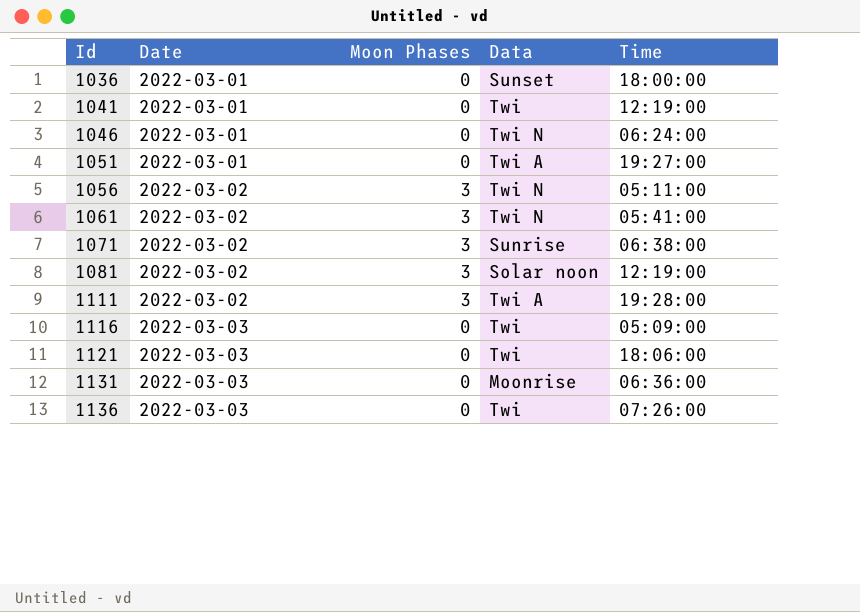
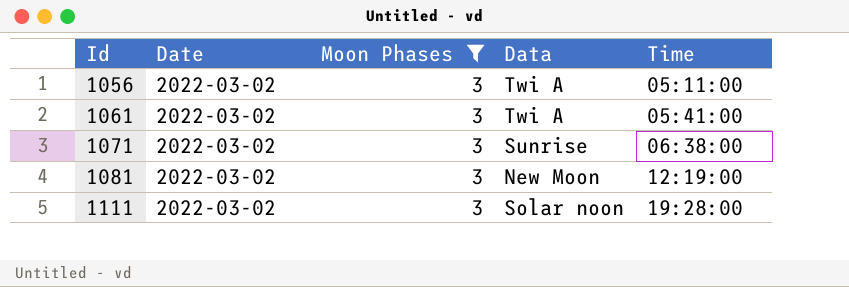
filter: none -> Moon Phases = 3
1056 | Data: Twi N -> Twi A
1061 | Data: Twi N -> Twi A
1081 | Data: Solar noon -> New Moon
1111 | Data: Twi A -> Solar noon

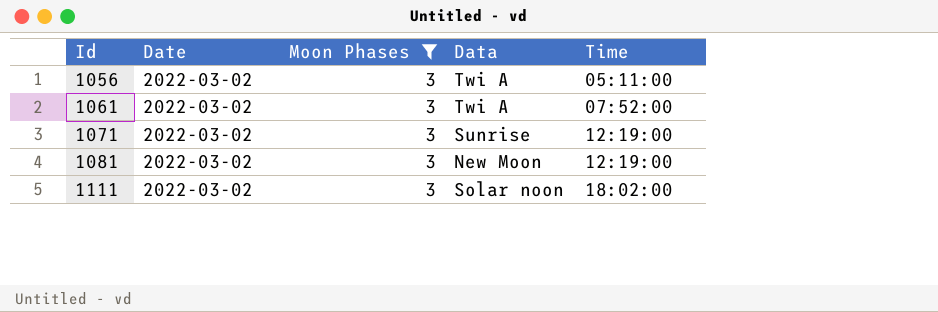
1061 | Time: 05:41:00 -> 07:52:00
1071 | Time: 06:38:00 -> 12:19:00
1111 | Time: 19:28:00 -> 18:02:00

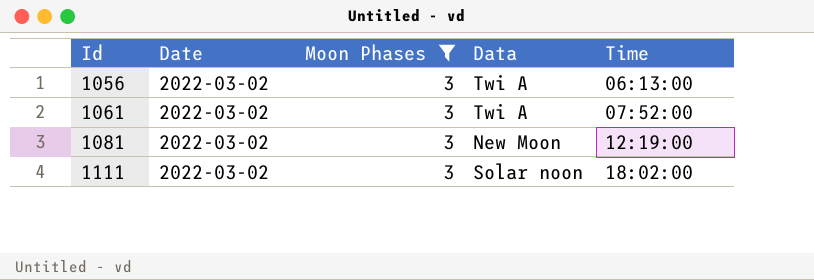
row 1071: 2022-03-02 | 3 | Sunrise | 12:19:00 -> none
1056 | Time: 05:11:00 -> 06:13:00

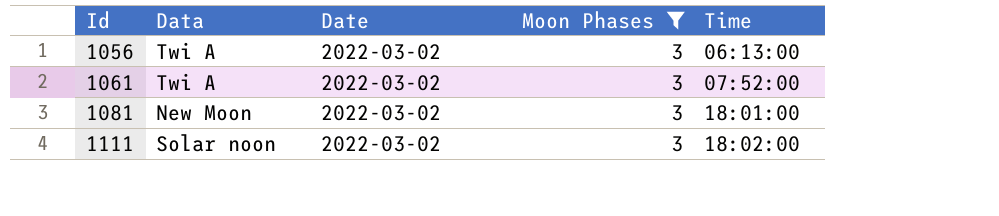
column Data | position: 4 -> 2
1081 | Time: 12:19:00 -> 18:01:00

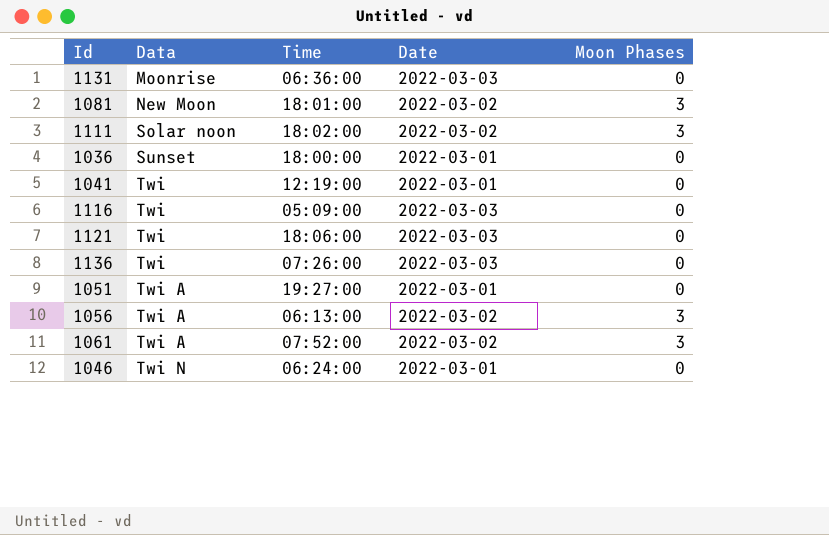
filter: Moon Phases = 3 -> none
row order: Id ascending -> Data ascending
column Time | position: 5 -> 3

